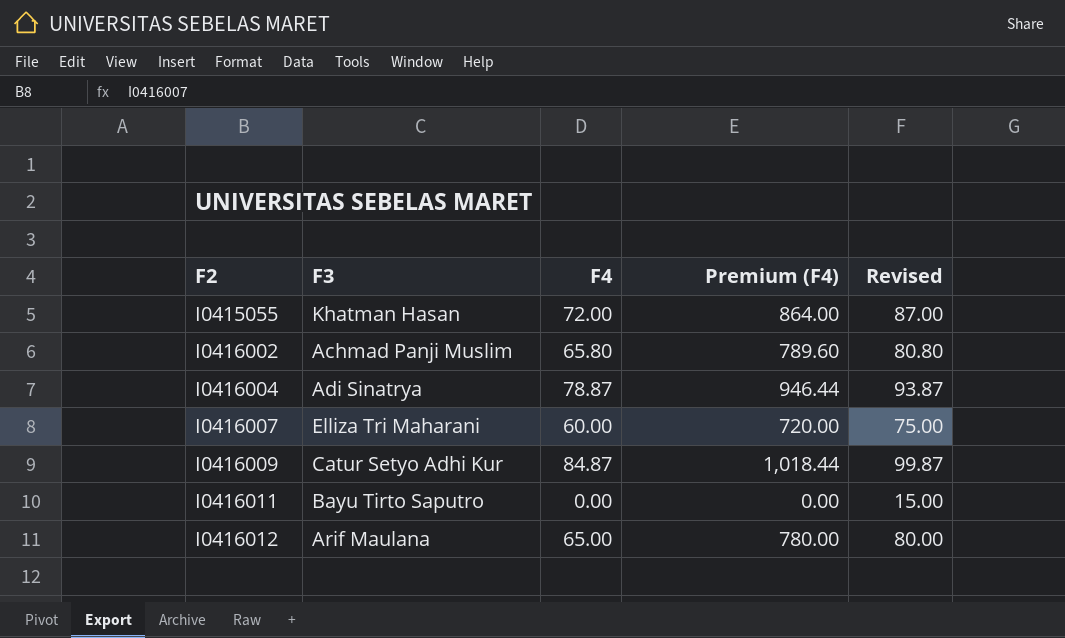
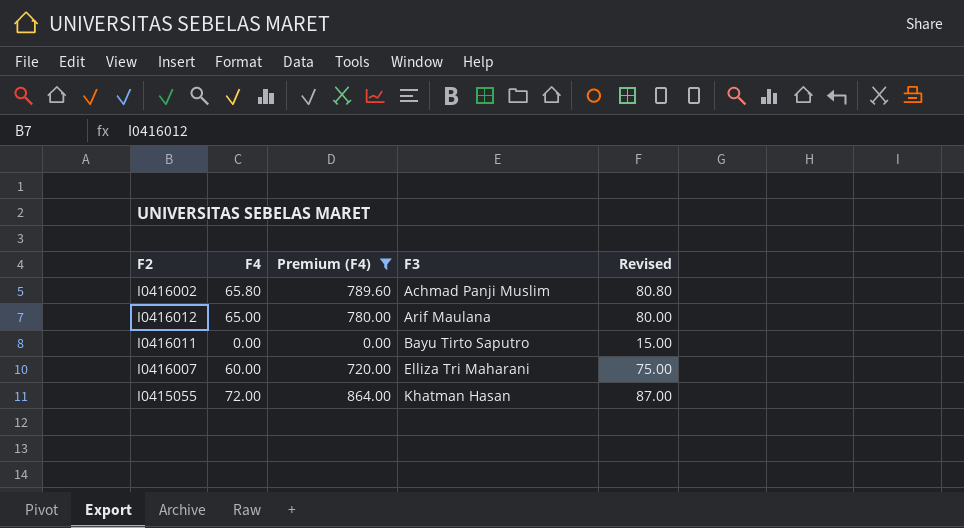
filter: none -> Premium (F4) <= 864.00
row order: F2 ascending -> F3 ascending
column F3 | position: 2 -> 4

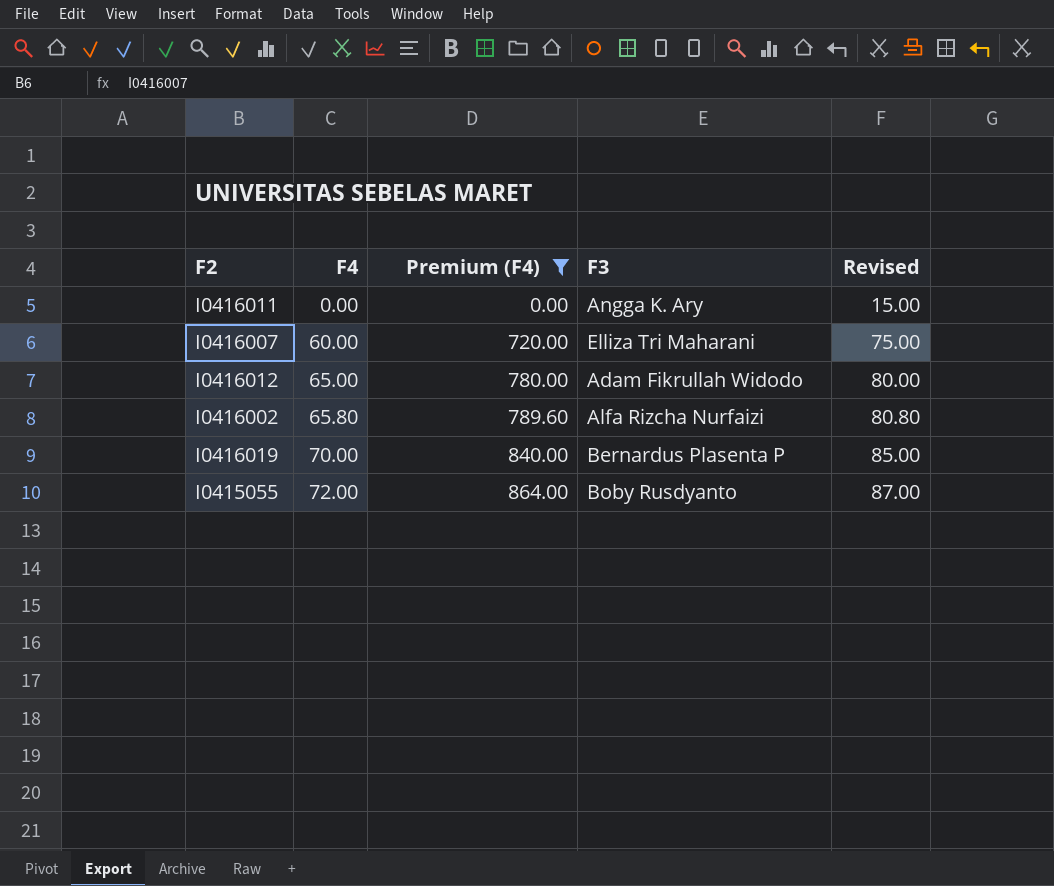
row order: F3 ascending -> F4 ascending
I0416011 | F3: Bayu Tirto Saputro -> Angga K. Ary
I0416012 | F3: Arif Maulana -> Adam Fikrullah Widodo
I0416002 | F3: Achmad Panji Muslim -> Alfa Rizcha Nurfaizi
row I0416019: none -> 70.00 | 840.00 | Bernardus Plasenta P | 85.00
I0415055 | F3: Khatman Hasan -> Boby Rusdyanto

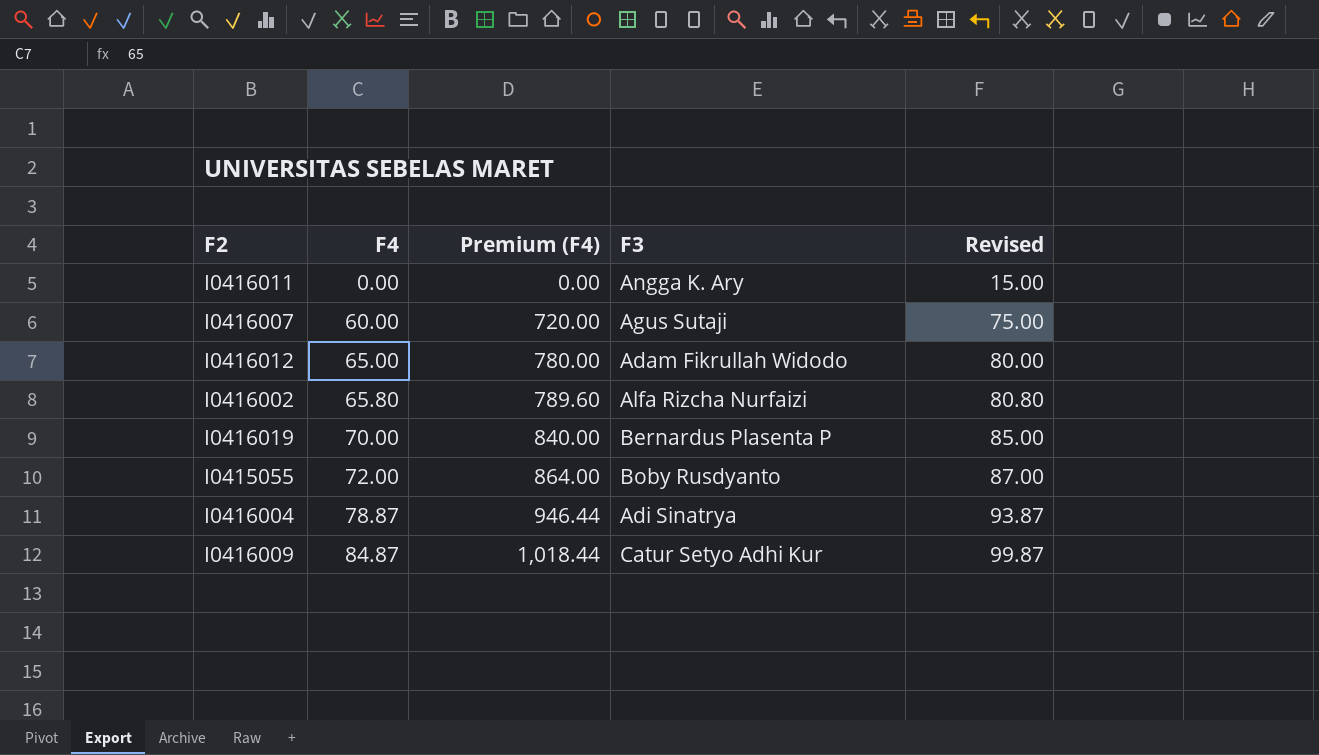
filter: Premium (F4) <= 864.00 -> none
I0416007 | F3: Elliza Tri Maharani -> Agus Sutaji

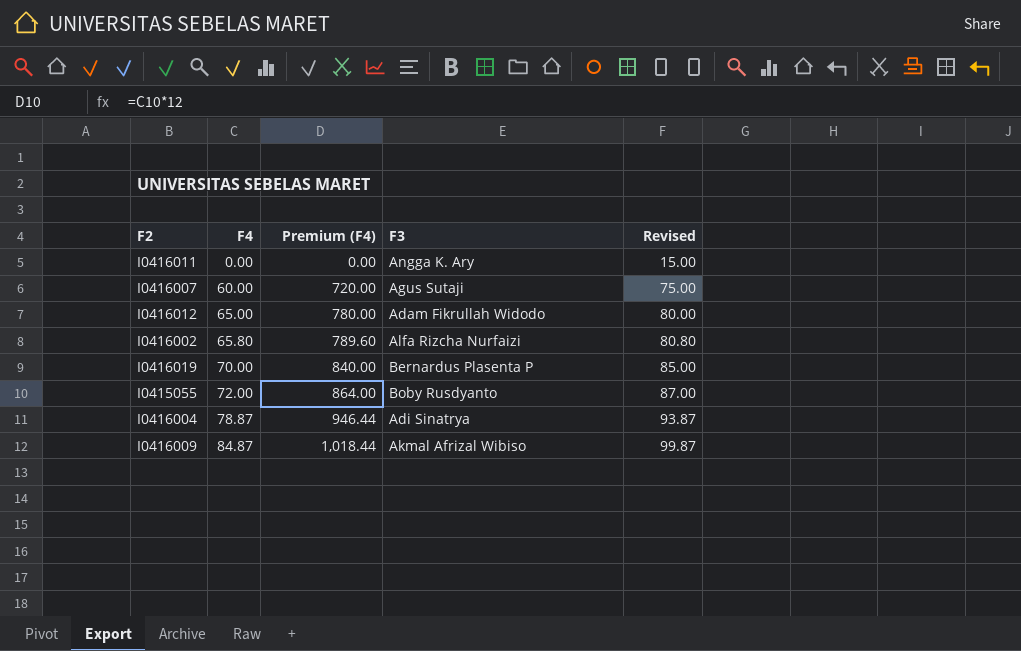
I0416009 | F3: Catur Setyo Adhi Kur -> Akmal Afrizal Wibiso

